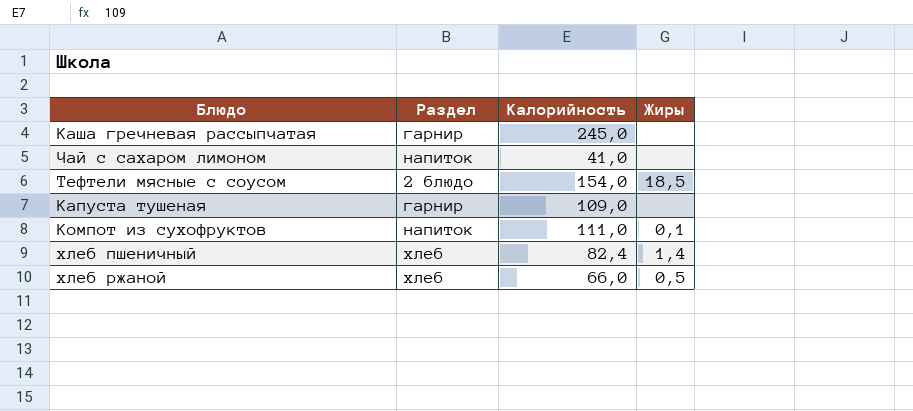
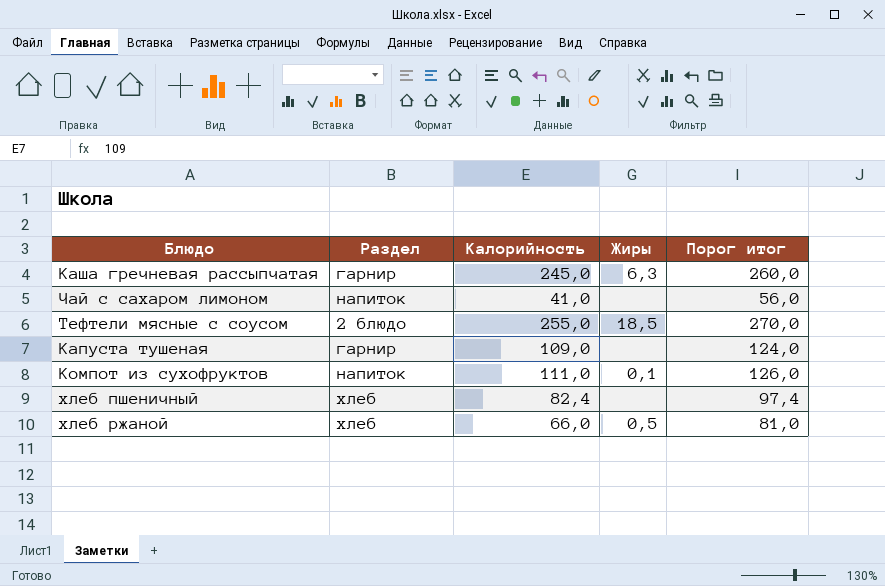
column Порог итог | formula: none -> [Калорийность] + 15
Каша гречневая рассыпчатая | Жиры: none -> 6,3
Тефтели мясные с соусом | Калорийность: 154,0 -> 255,0
хлеб пшеничный | Жиры: 1,4 -> none

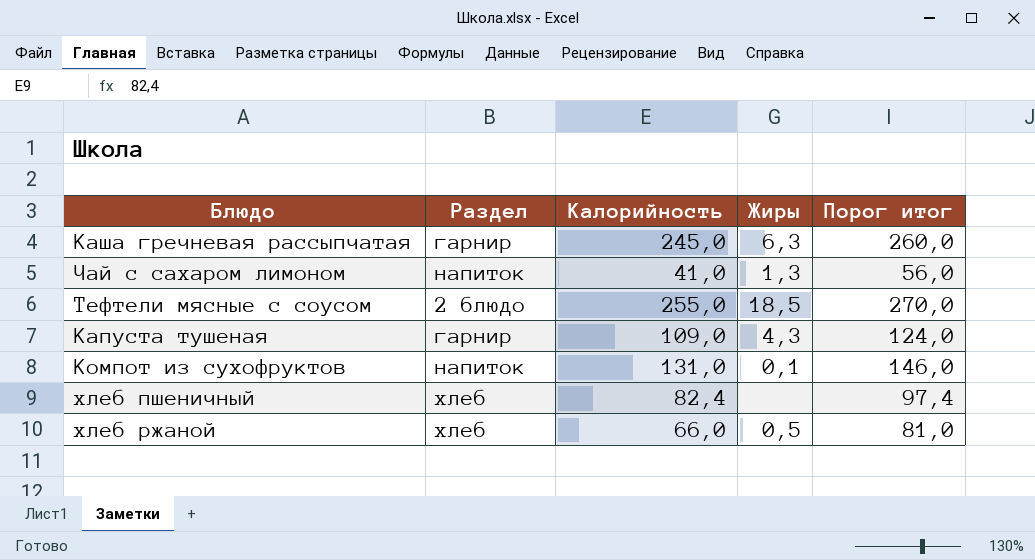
Чай с сахаром лимоном | Жиры: none -> 1,3
Капуста тушеная | Жиры: none -> 4,3
Компот из сухофруктов | Калорийность: 111,0 -> 131,0
Компот из сухофруктов | Порог итог: 126,0 -> 146,0

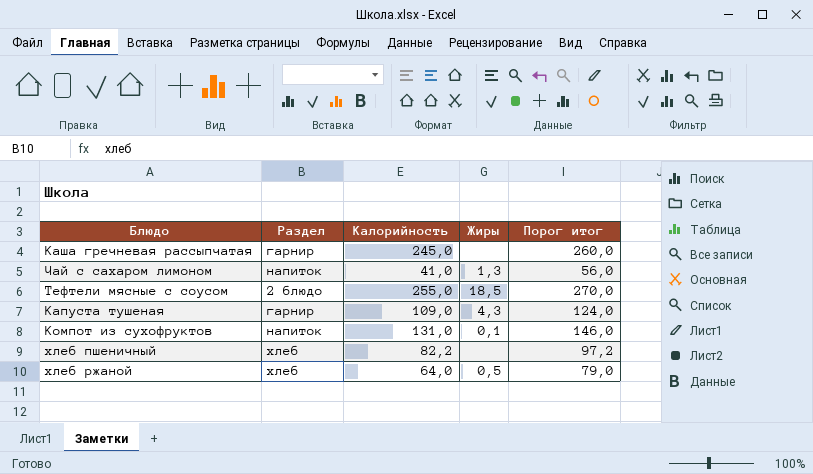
Каша гречневая рассыпчатая | Жиры: 6,3 -> none
хлеб пшеничный | Калорийность: 82,4 -> 82,2
хлеб пшеничный | Порог итог: 97,4 -> 97,2
хлеб ржаной | Калорийность: 66,0 -> 64,0
хлеб ржаной | Порог итог: 81,0 -> 79,0

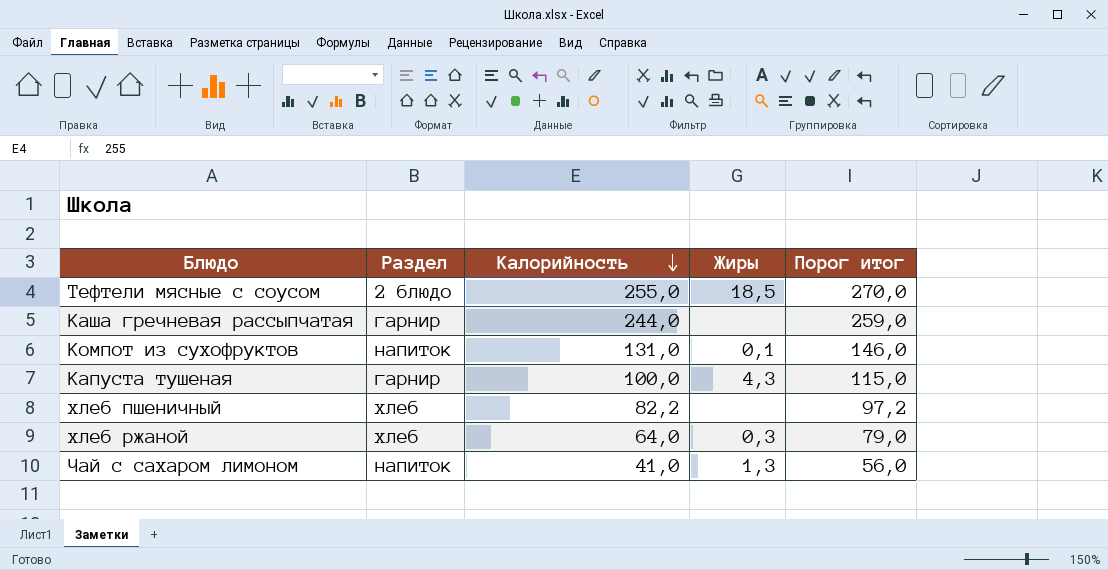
row order: none -> Калорийность descending
Каша гречневая рассыпчатая | Калорийность: 245,0 -> 244,0
Каша гречневая рассыпчатая | Порог итог: 260,0 -> 259,0
Капуста тушеная | Калорийность: 109,0 -> 100,0
Капуста тушеная | Порог итог: 124,0 -> 115,0
хлеб ржаной | Жиры: 0,5 -> 0,3

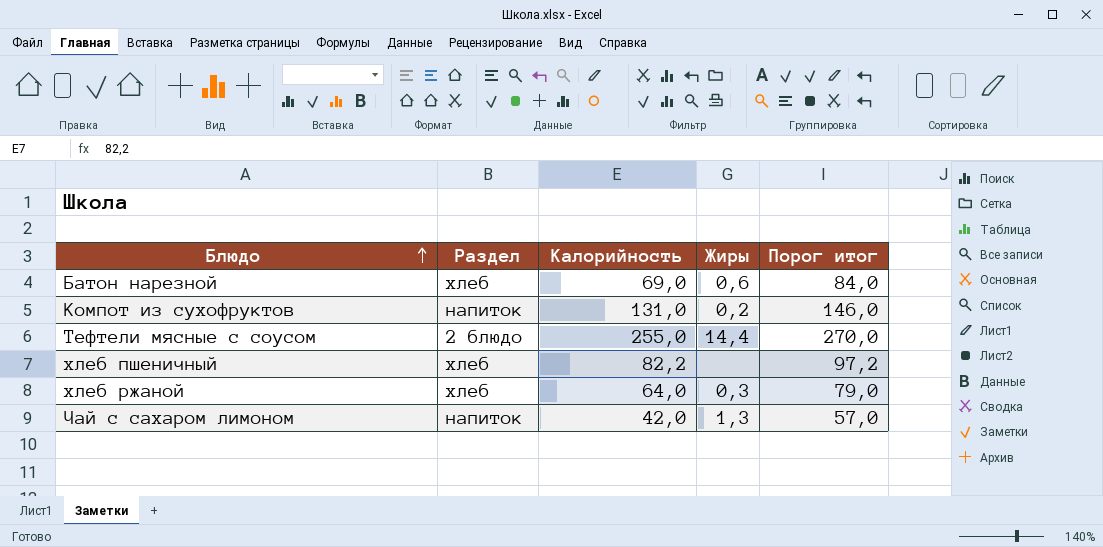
row order: Калорийность descending -> Блюдо ascending
row Каша гречневая рассыпчатая: гарнир | 244,0 | none | 259,0 -> none
row Капуста тушеная: гарнир | 100,0 | 4,3 | 115,0 -> none
row Батон нарезной: none -> хлеб | 69,0 | 0,6 | 84,0
Компот из сухофруктов | Жиры: 0,1 -> 0,2
Тефтели мясные с соусом | Жиры: 18,5 -> 14,4
Чай с сахаром лимоном | Калорийность: 41,0 -> 42,0
Чай с сахаром лимоном | Порог итог: 56,0 -> 57,0

